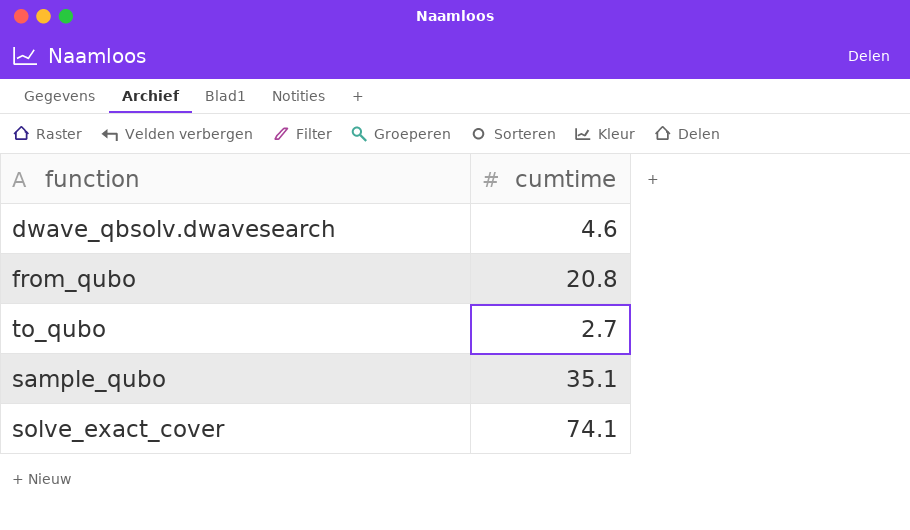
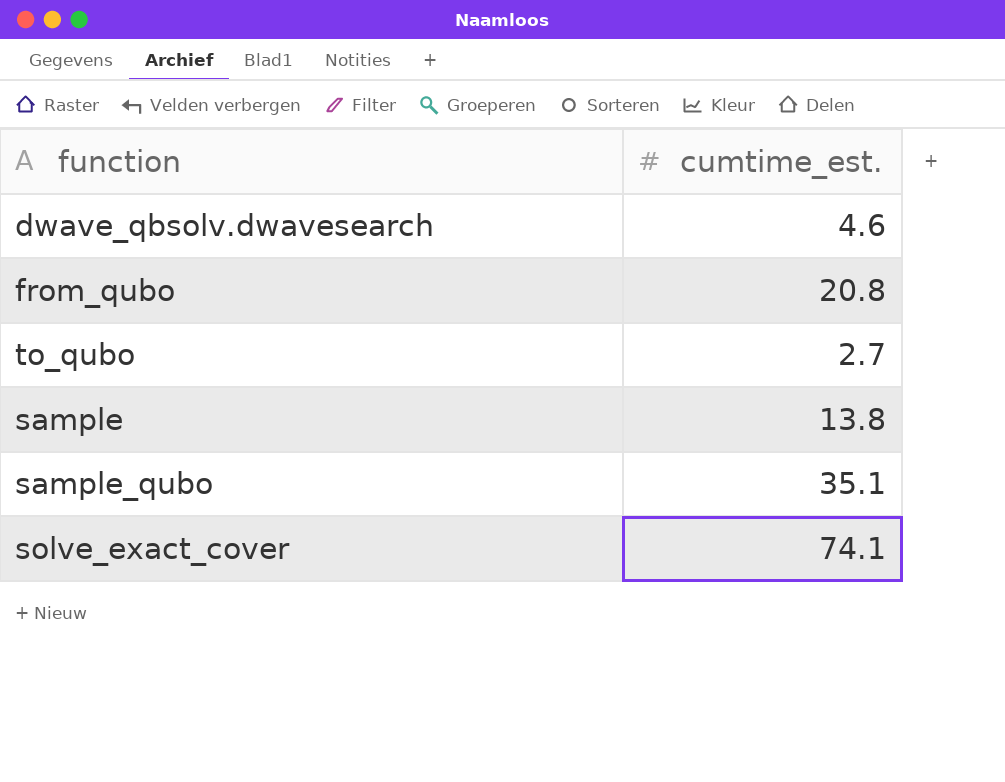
column name: cumtime -> cumtime_est.
row sample: none -> 13.8

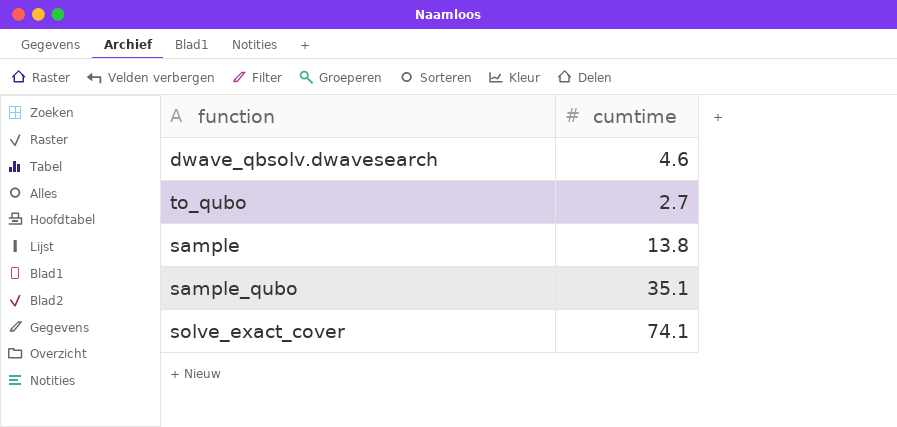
column name: cumtime_est. -> cumtime
row from_qubo: 20.8 -> none

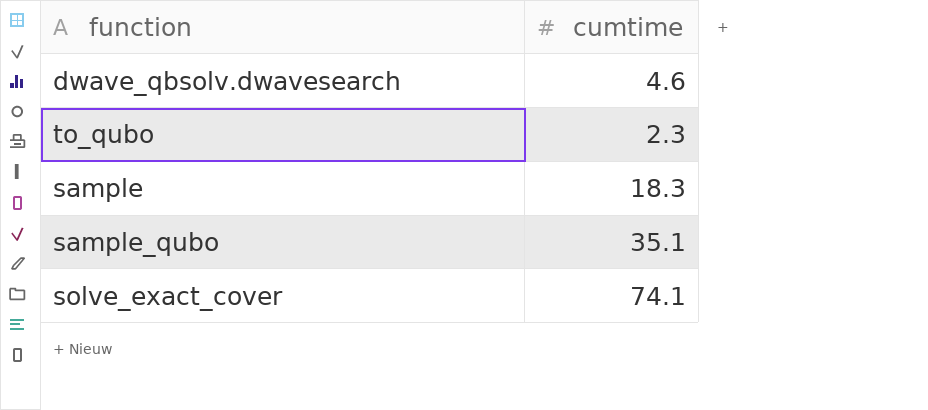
to_qubo | cumtime: 2.7 -> 2.3
sample | cumtime: 13.8 -> 18.3

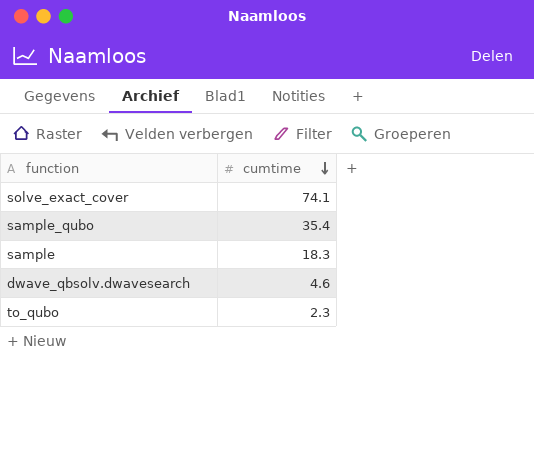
row order: none -> cumtime descending
sample_qubo | cumtime: 35.1 -> 35.4

